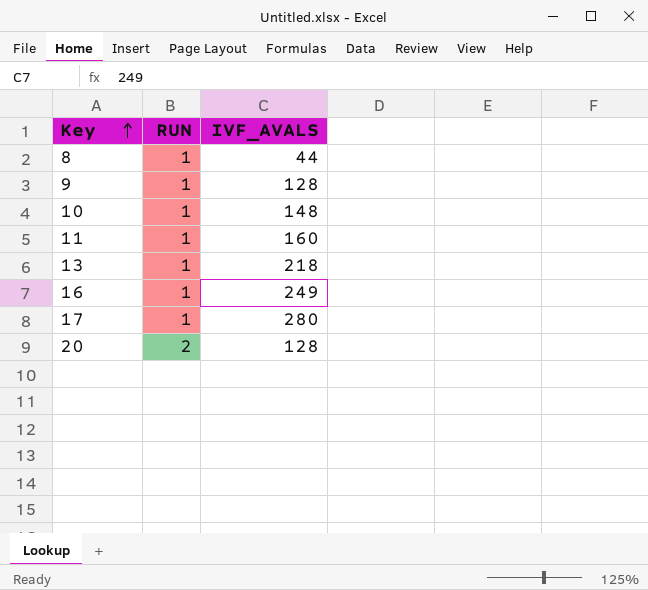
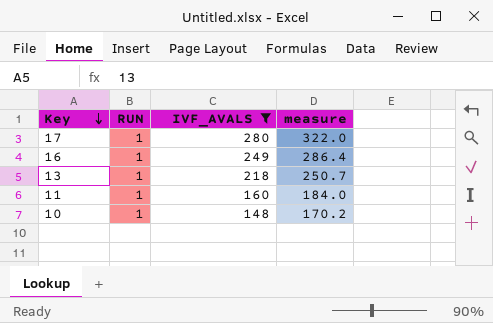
filter: none -> IVF_AVALS >= 148
row order: Key ascending -> Key descending
column measure | formula: none -> [IVF_AVALS] * 1.15

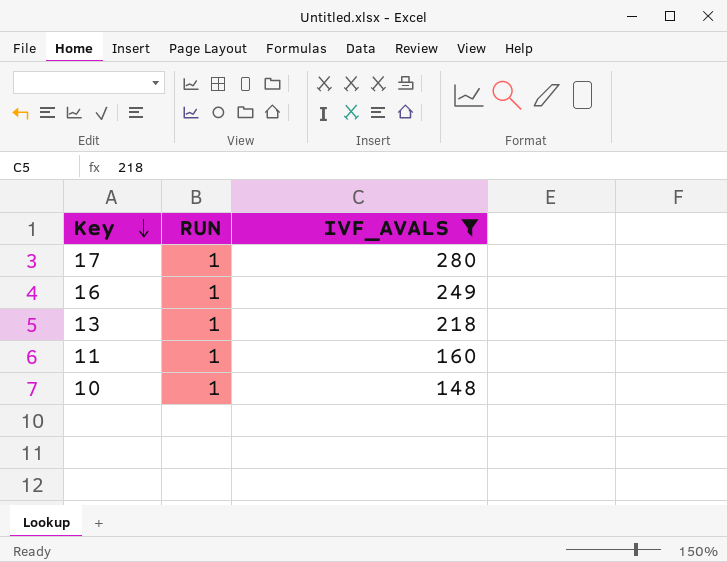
column measure | formula: [IVF_AVALS] * 1.15 -> none

